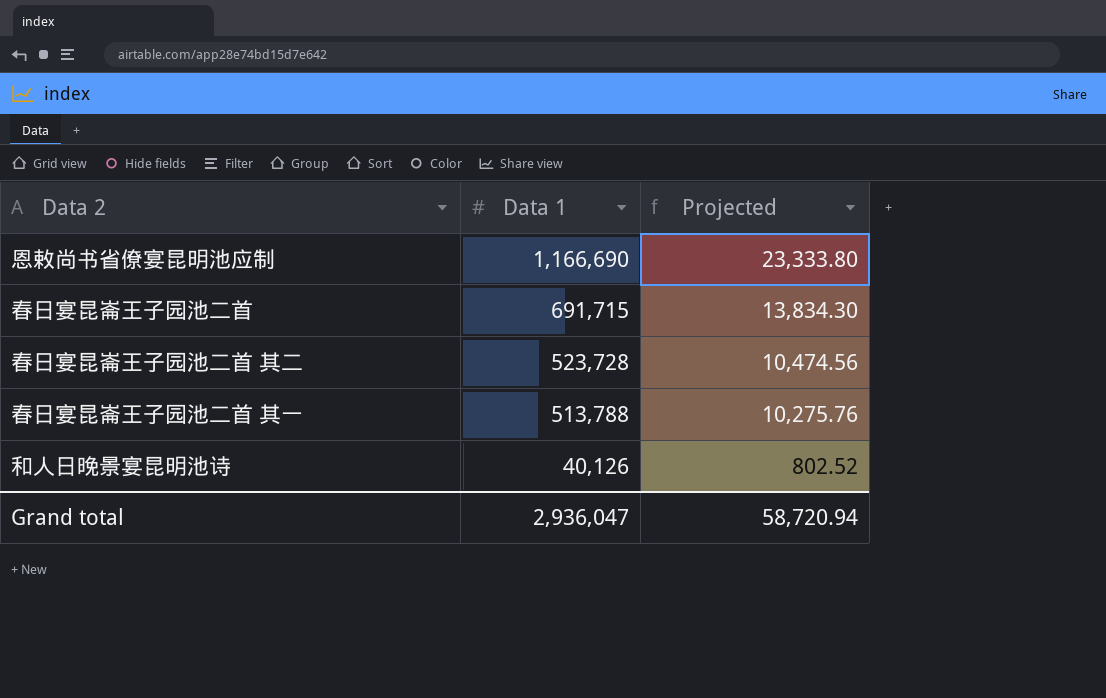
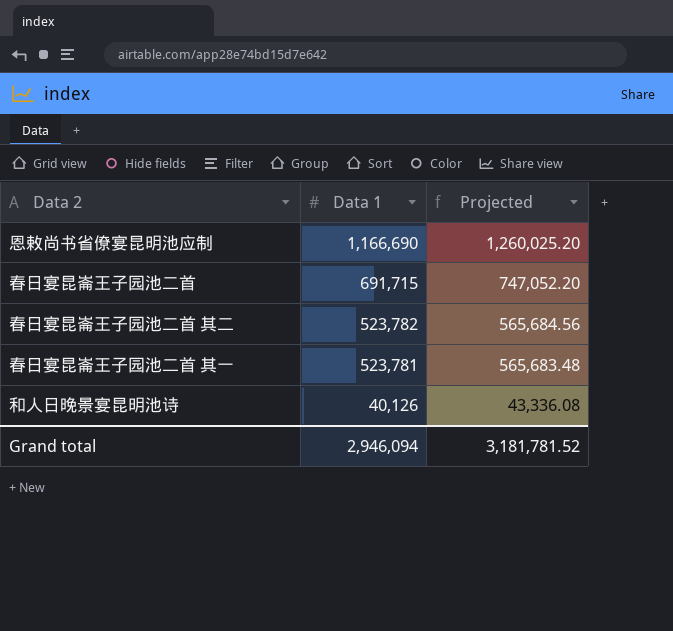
column Projected | formula: [Data 1] * 0.02 -> [Data 1] * 1.08
春日宴昆崙王子园池二首 其二 | Data 1: 523,728 -> 523,782
春日宴昆崙王子园池二首 其一 | Data 1: 513,788 -> 523,781
Grand total | Data 1: 2,936,047 -> 2,946,094
Grand total | Projected: 58,720.94 -> 3,181,781.52

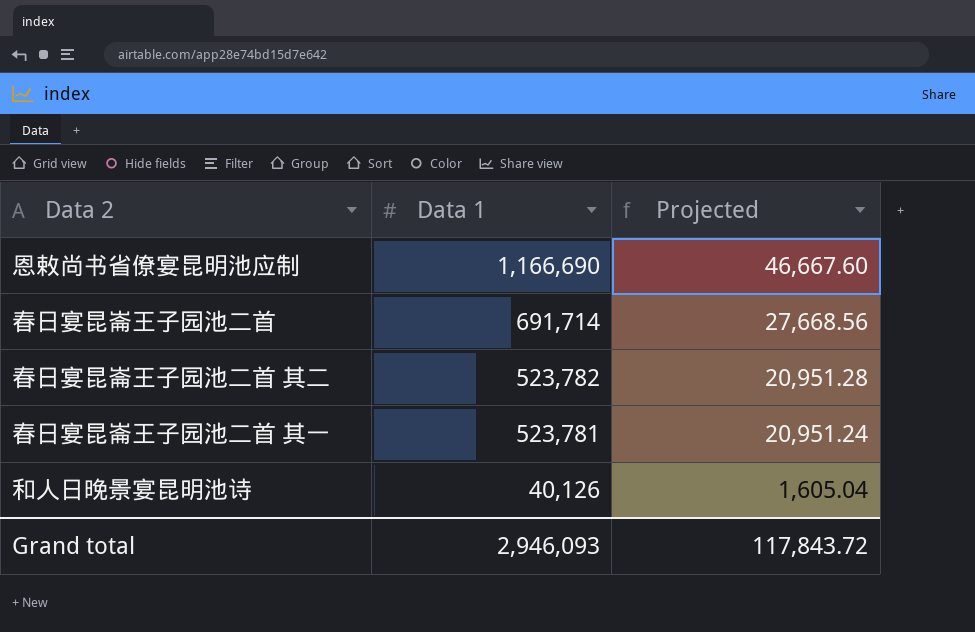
column Projected | formula: [Data 1] * 1.08 -> [Data 1] * 0.04
春日宴昆崙王子园池二首 | Data 1: 691,715 -> 691,714
Grand total | Data 1: 2,946,094 -> 2,946,093
Grand total | Projected: 3,181,781.52 -> 117,843.72

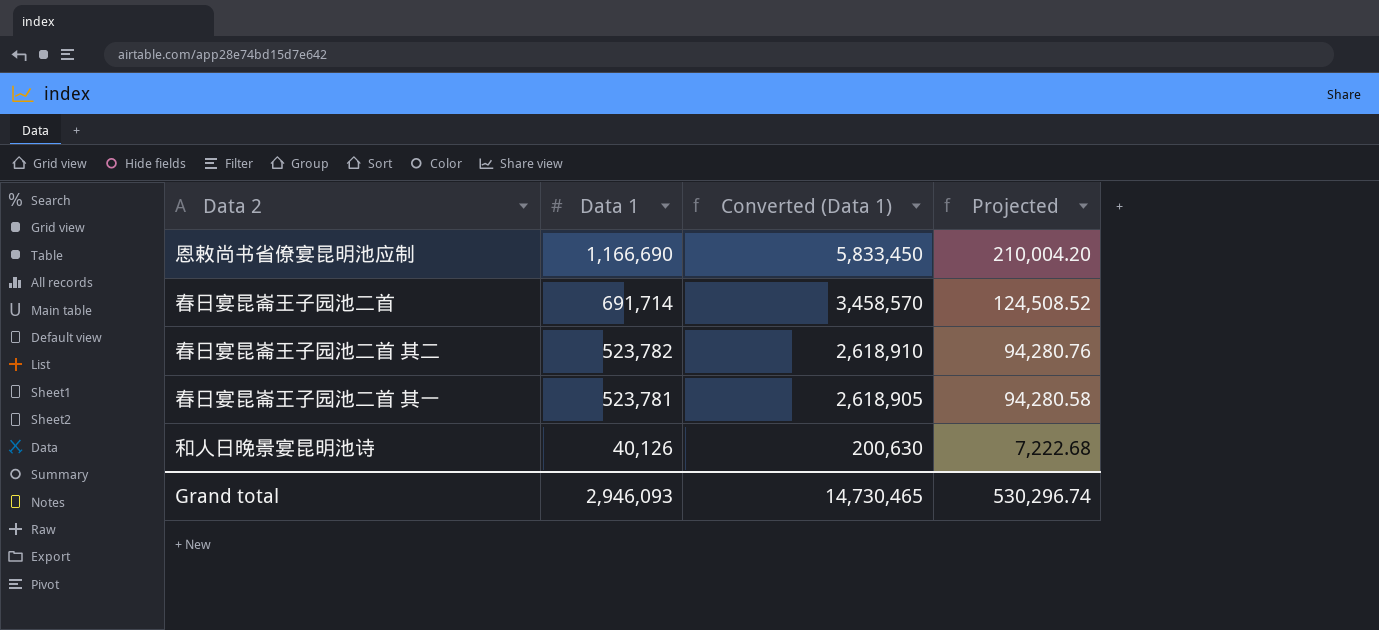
column Converted (Data 1) | formula: none -> [Data 1] * 5
column Projected | formula: [Data 1] * 0.04 -> [Data 1] * 0.18
Grand total | Projected: 117,843.72 -> 530,296.74

